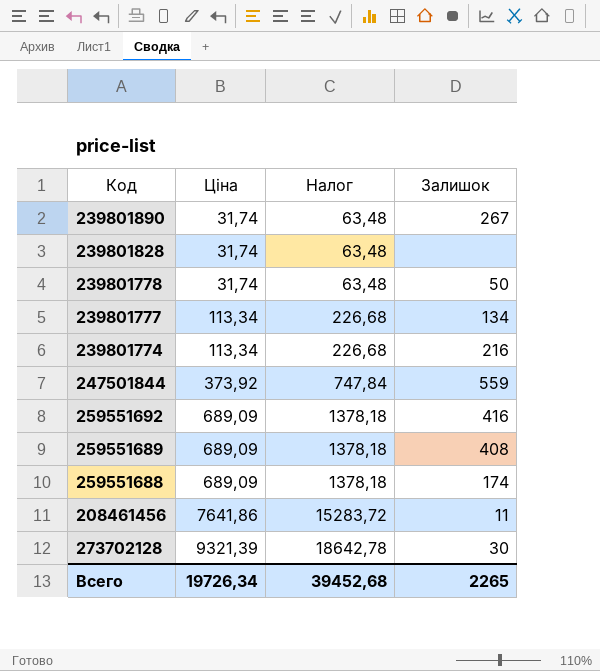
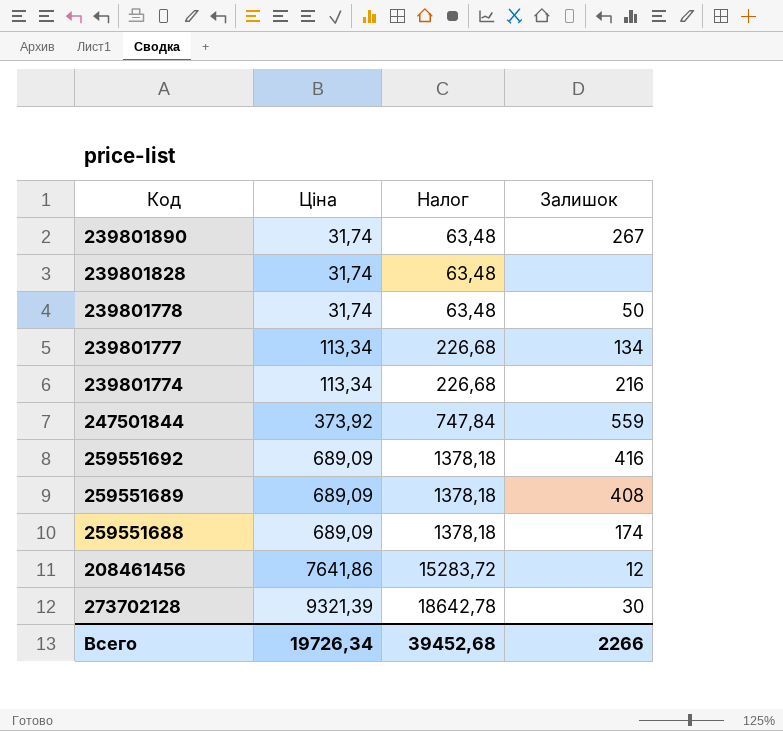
208461456 | Залишок: 11 -> 12
Всего | Залишок: 2265 -> 2266

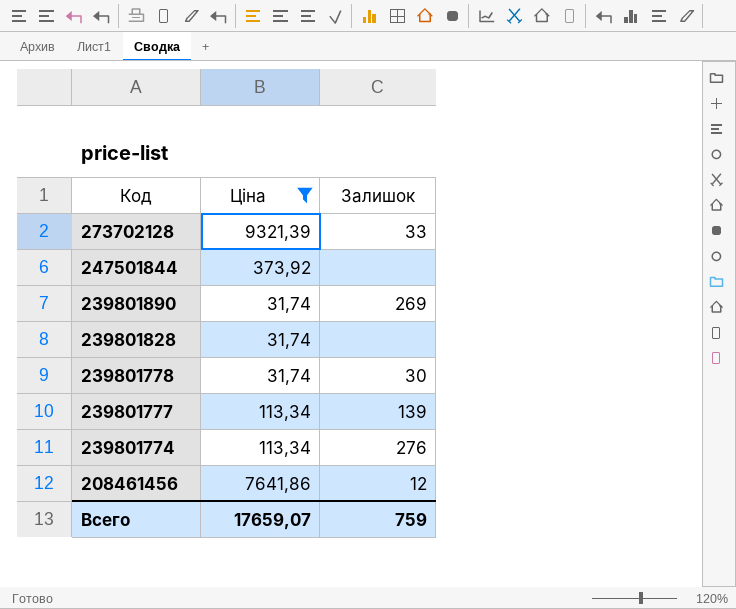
filter: none -> Ціна != 689,09
row order: Ціна ascending -> Код descending
column Налог | formula: [Ціна] * 2 -> none
273702128 | Залишок: 30 -> 33
247501844 | Залишок: 559 -> none
239801890 | Залишок: 267 -> 269
239801778 | Залишок: 50 -> 30
239801777 | Залишок: 134 -> 139
239801774 | Залишок: 216 -> 276
Всего | Ціна: 19726,34 -> 17659,07
Всего | Залишок: 2266 -> 759

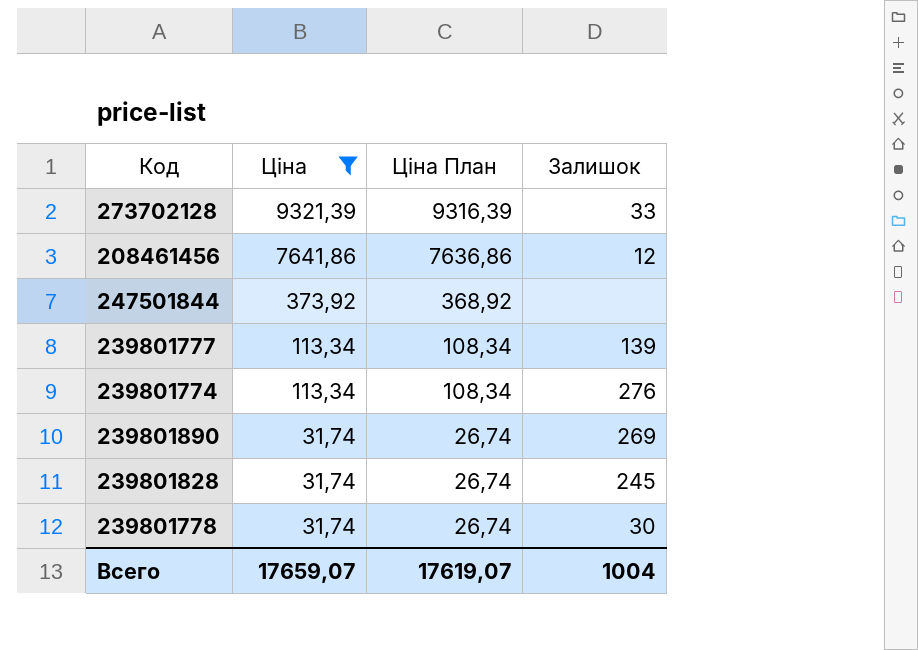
row order: Код descending -> Ціна descending
column Ціна План | formula: none -> [Ціна] - 5
239801828 | Залишок: none -> 245
Всего | Залишок: 759 -> 1004

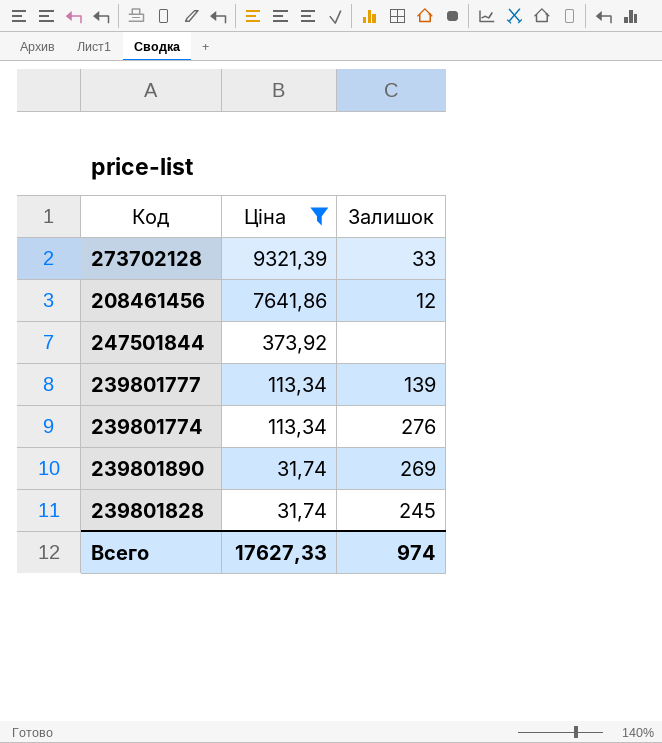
column Ціна План | formula: [Ціна] - 5 -> none
row 239801778: 31,74 | 26,74 | 30 -> none
Всего | Ціна: 17659,07 -> 17627,33
Всего | Залишок: 1004 -> 974

